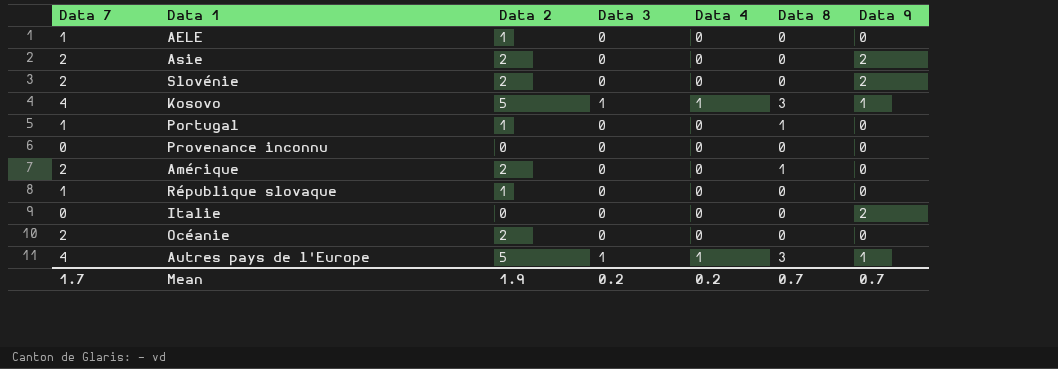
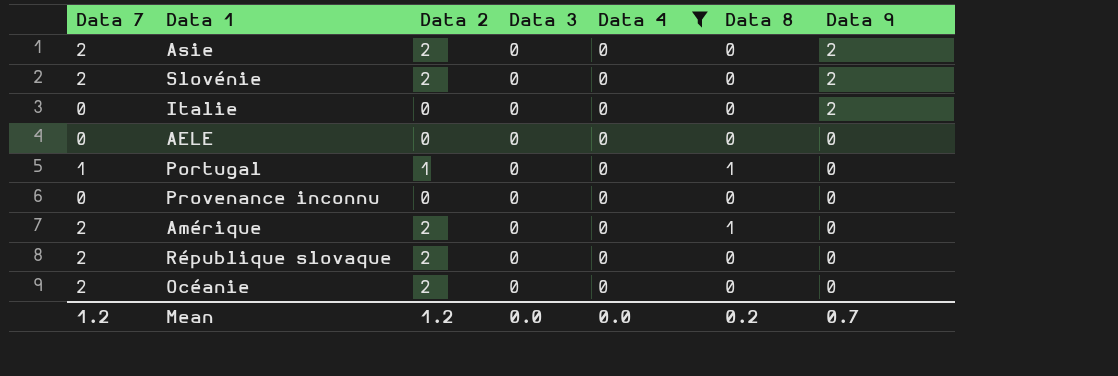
filter: none -> Data 4 = 0
row order: none -> Data 9 descending
AELE | Data 7: 1 -> 0
AELE | Data 2: 1 -> 0
République slovaque | Data 7: 1 -> 2
République slovaque | Data 2: 1 -> 2
Mean | Data 7: 1.7 -> 1.2
Mean | Data 2: 1.9 -> 1.2
Mean | Data 3: 0.2 -> 0.0
Mean | Data 4: 0.2 -> 0.0
Mean | Data 8: 0.7 -> 0.2

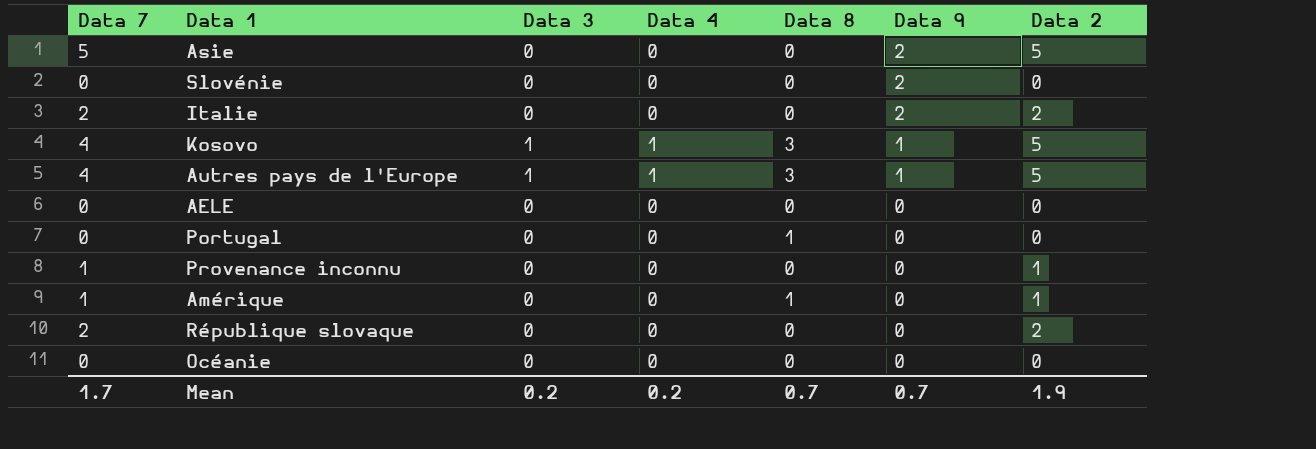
filter: Data 4 = 0 -> none
column Data 2 | position: 3 -> 7
Asie | Data 7: 2 -> 5
Asie | Data 2: 2 -> 5
Slovénie | Data 7: 2 -> 0
Slovénie | Data 2: 2 -> 0
Italie | Data 7: 0 -> 2
Italie | Data 2: 0 -> 2
Portugal | Data 7: 1 -> 0
Portugal | Data 2: 1 -> 0
Provenance inconnu | Data 7: 0 -> 1
Provenance inconnu | Data 2: 0 -> 1
Amérique | Data 7: 2 -> 1
Amérique | Data 2: 2 -> 1
Océanie | Data 7: 2 -> 0
Océanie | Data 2: 2 -> 0
Mean | Data 7: 1.2 -> 1.7
Mean | Data 3: 0.0 -> 0.2
Mean | Data 4: 0.0 -> 0.2
Mean | Data 8: 0.2 -> 0.7
Mean | Data 2: 1.2 -> 1.9

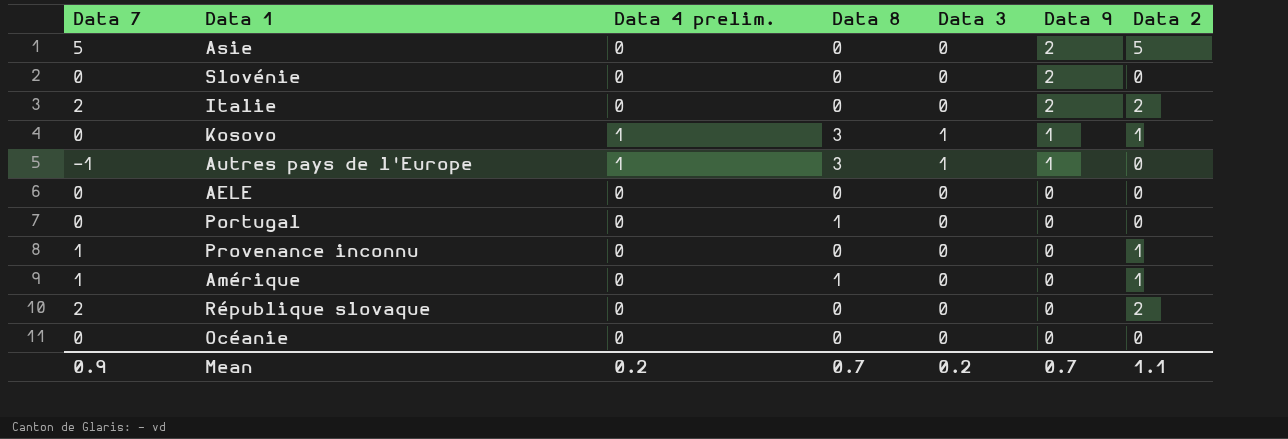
column name: Data 4 -> Data 4 prelim.
column Data 3 | position: 3 -> 5
Kosovo | Data 7: 4 -> 0
Kosovo | Data 2: 5 -> 1
Autres pays de l'Europe | Data 7: 4 -> -1
Autres pays de l'Europe | Data 2: 5 -> 0
Mean | Data 7: 1.7 -> 0.9
Mean | Data 2: 1.9 -> 1.1

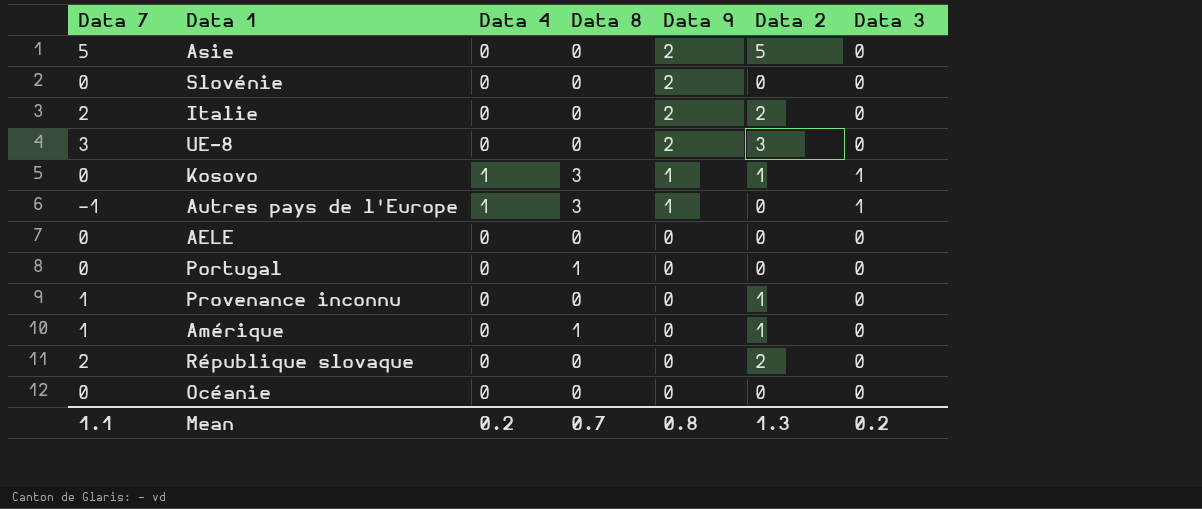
column name: Data 4 prelim. -> Data 4
column Data 3 | position: 5 -> 7
row UE-8: none -> 3 | 0 | 0 | 2 | 3 | 0
Mean | Data 7: 0.9 -> 1.1
Mean | Data 9: 0.7 -> 0.8
Mean | Data 2: 1.1 -> 1.3

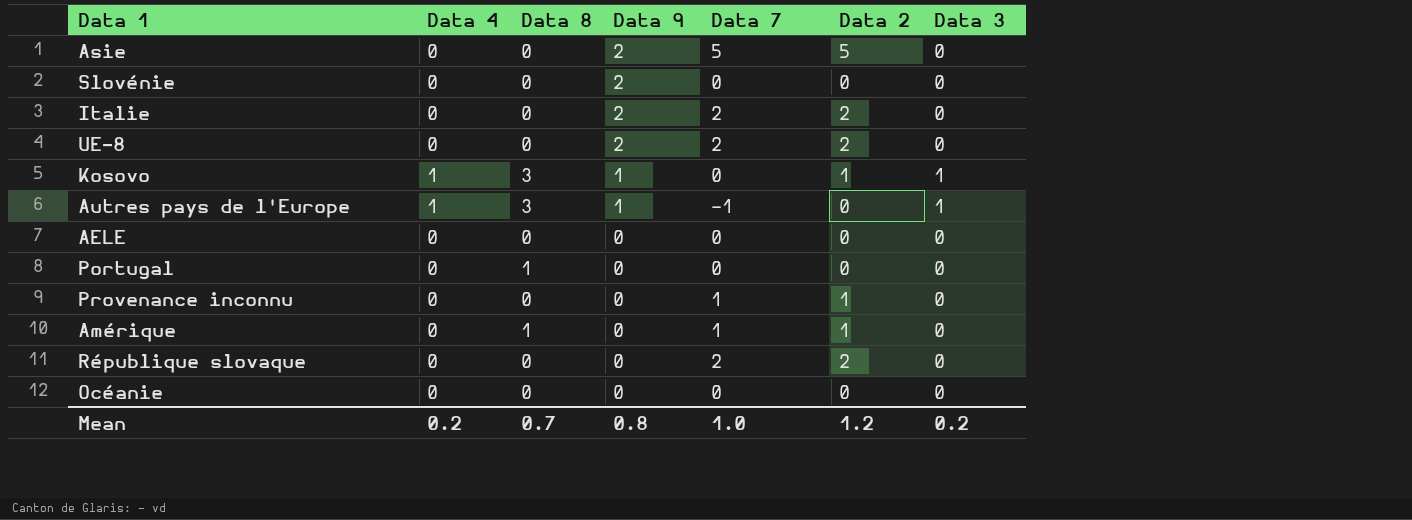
column Data 7 | position: 1 -> 5
UE-8 | Data 7: 3 -> 2
UE-8 | Data 2: 3 -> 2
Mean | Data 7: 1.1 -> 1.0
Mean | Data 2: 1.3 -> 1.2

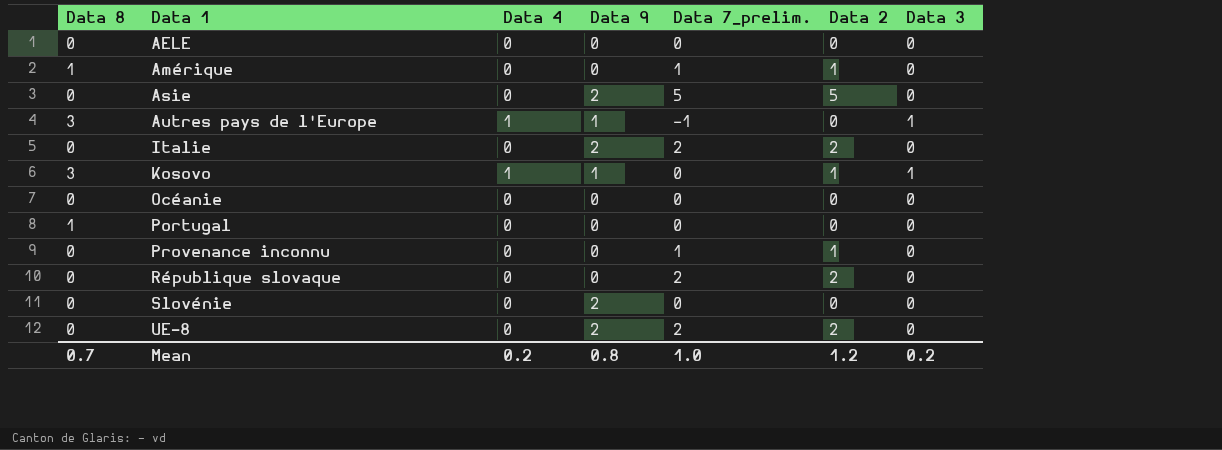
row order: Data 9 descending -> Data 1 ascending
column Data 8 | position: 3 -> 1
column name: Data 7 -> Data 7_prelim.

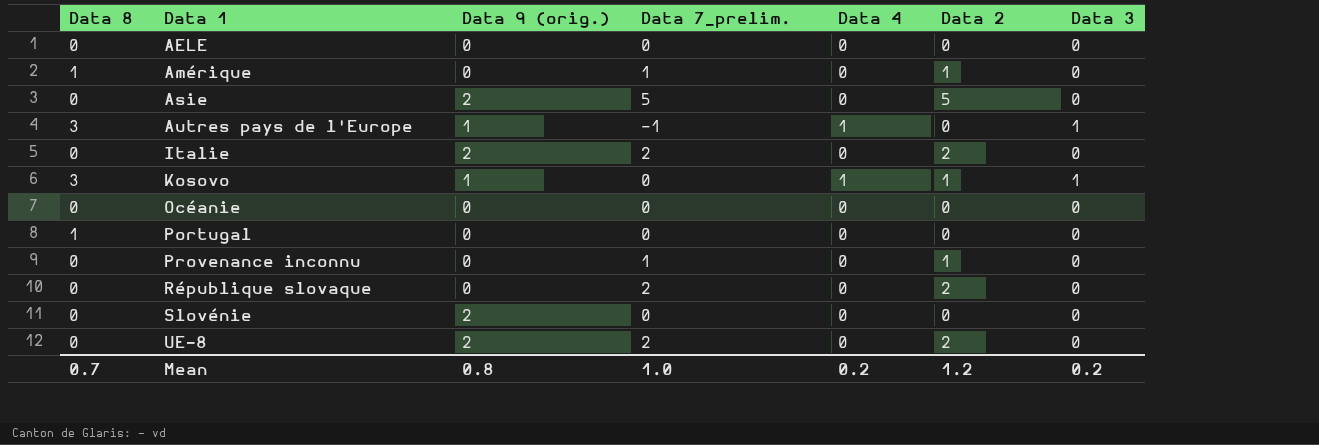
column name: Data 9 -> Data 9 (orig.)
column Data 4 | position: 3 -> 5

